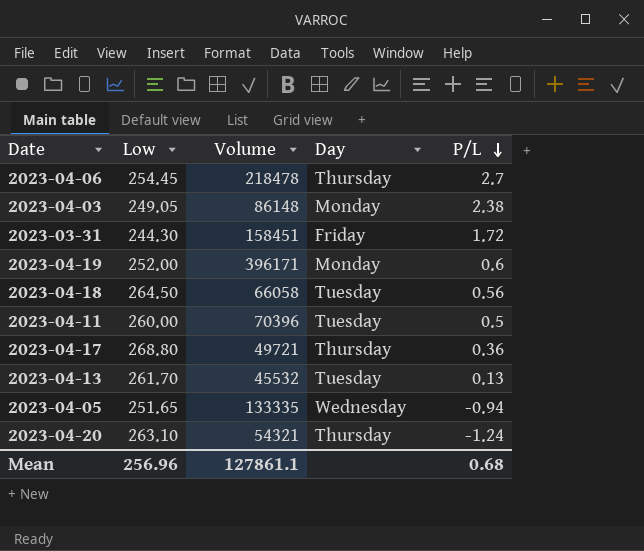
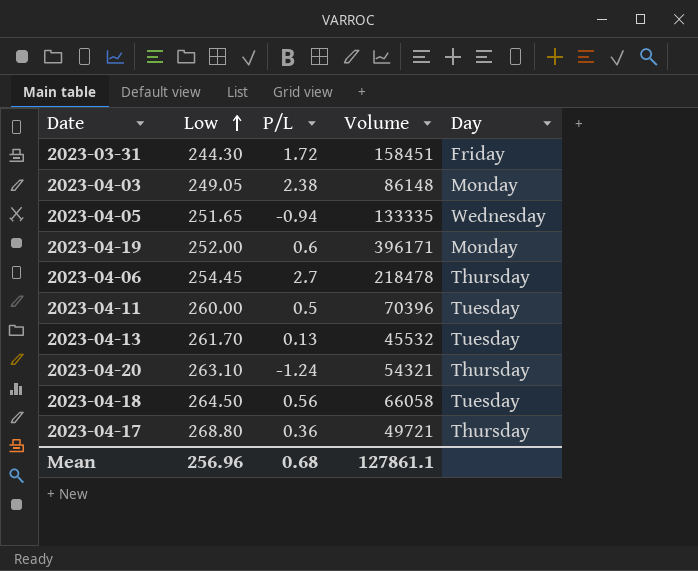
row order: P/L descending -> Low ascending
column P/L | position: 5 -> 3

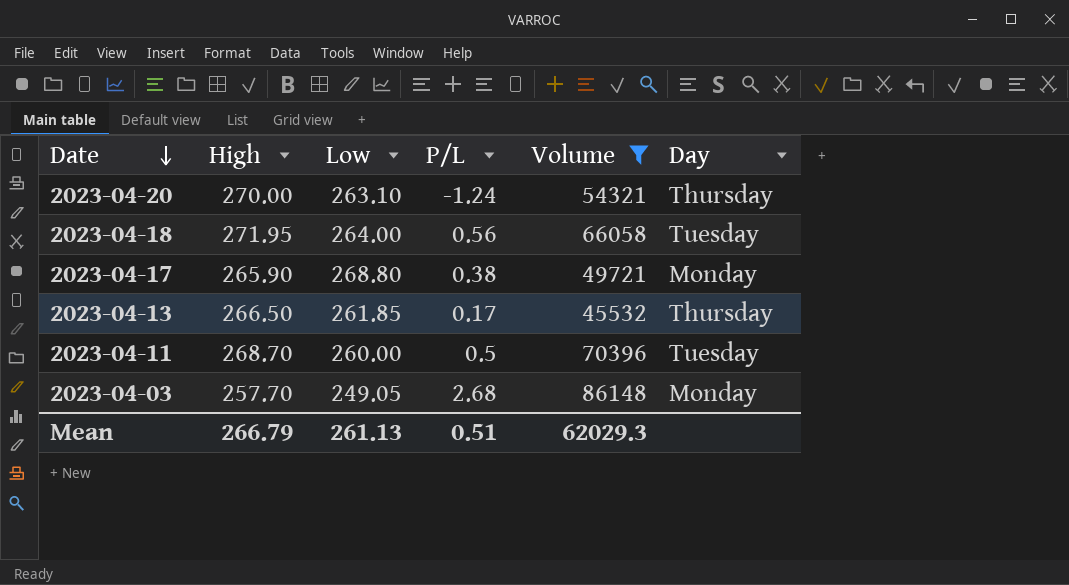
filter: none -> Volume <= 86148
row order: Low ascending -> Date descending
column High | position: none -> 2
2023-04-18 | Low: 264.50 -> 264.00
2023-04-17 | P/L: 0.36 -> 0.38
2023-04-17 | Day: Thursday -> Monday
2023-04-13 | Low: 261.70 -> 261.85
2023-04-13 | P/L: 0.13 -> 0.17
2023-04-13 | Day: Tuesday -> Thursday
2023-04-03 | P/L: 2.38 -> 2.68
Mean | Low: 256.96 -> 261.13
Mean | P/L: 0.68 -> 0.51
Mean | Volume: 127861.1 -> 62029.3

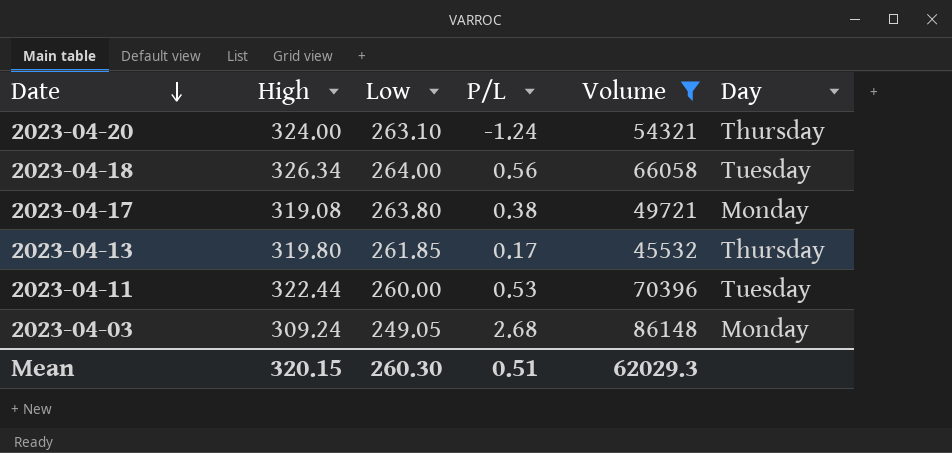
2023-04-20 | High: 270.00 -> 324.00
2023-04-18 | High: 271.95 -> 326.34
2023-04-17 | High: 265.90 -> 319.08
2023-04-17 | Low: 268.80 -> 263.80
2023-04-13 | High: 266.50 -> 319.80
2023-04-11 | High: 268.70 -> 322.44
2023-04-11 | P/L: 0.5 -> 0.53
2023-04-03 | High: 257.70 -> 309.24
Mean | High: 266.79 -> 320.15
Mean | Low: 261.13 -> 260.30

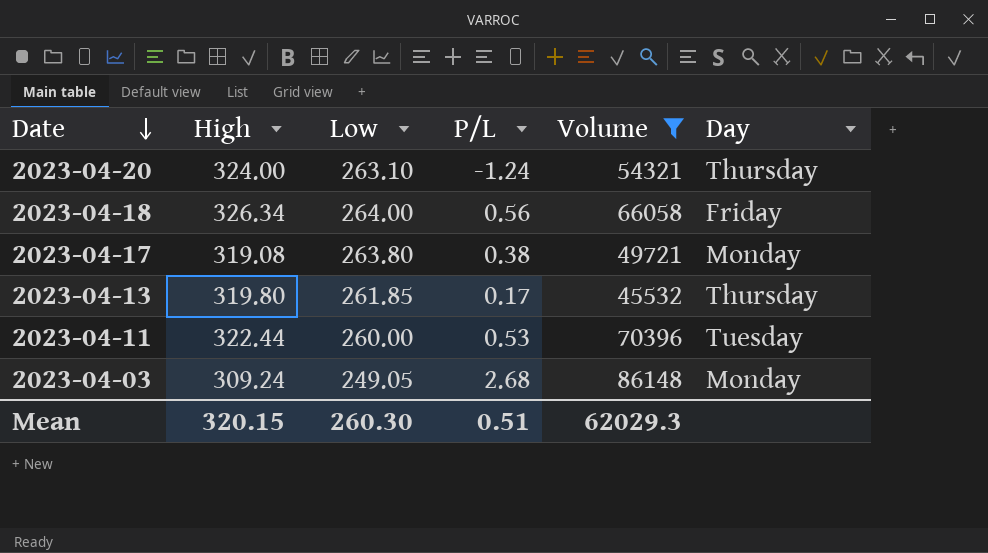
2023-04-18 | Day: Tuesday -> Friday

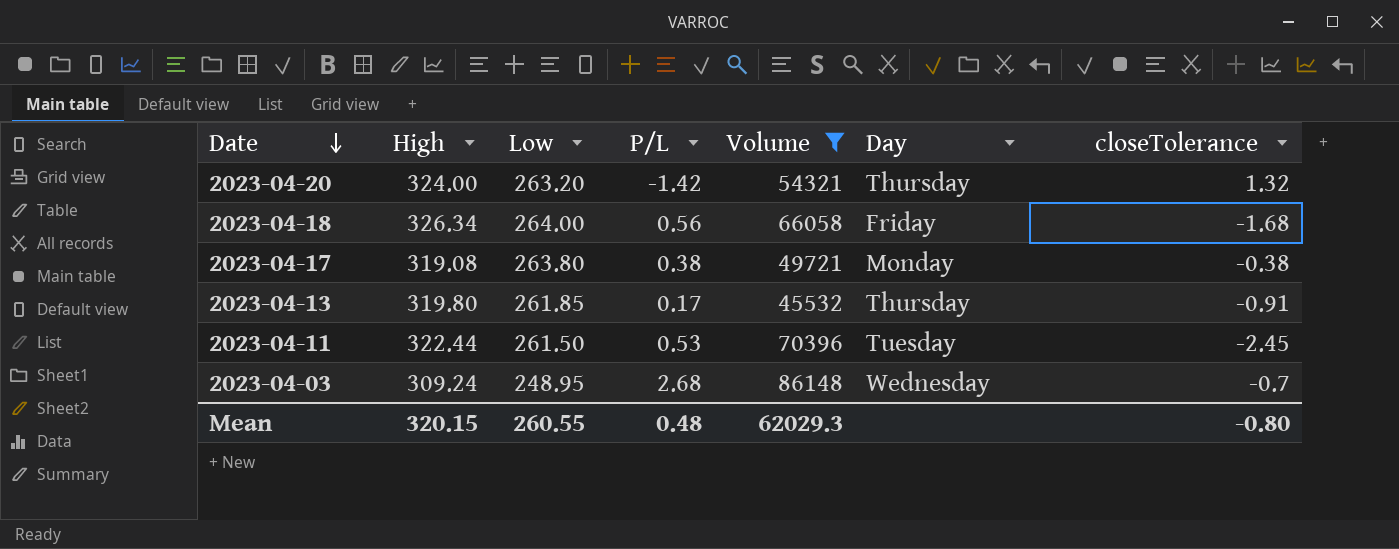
column closeTolerance | position: none -> 7
2023-04-20 | Low: 263.10 -> 263.20
2023-04-20 | P/L: -1.24 -> -1.42
2023-04-11 | Low: 260.00 -> 261.50
2023-04-03 | Low: 249.05 -> 248.95
2023-04-03 | Day: Monday -> Wednesday
Mean | Low: 260.30 -> 260.55
Mean | P/L: 0.51 -> 0.48

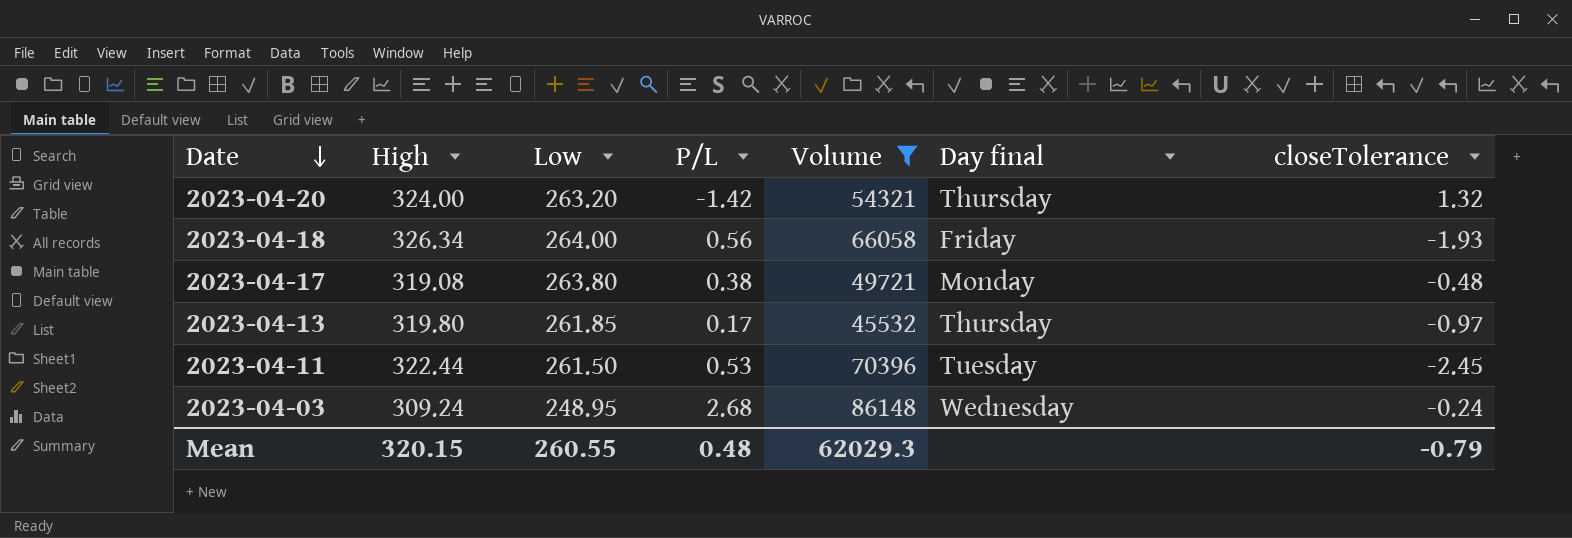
column name: Day -> Day final
2023-04-18 | closeTolerance: -1.68 -> -1.93
2023-04-17 | closeTolerance: -0.38 -> -0.48
2023-04-13 | closeTolerance: -0.91 -> -0.97
2023-04-03 | closeTolerance: -0.7 -> -0.24
Mean | closeTolerance: -0.80 -> -0.79

